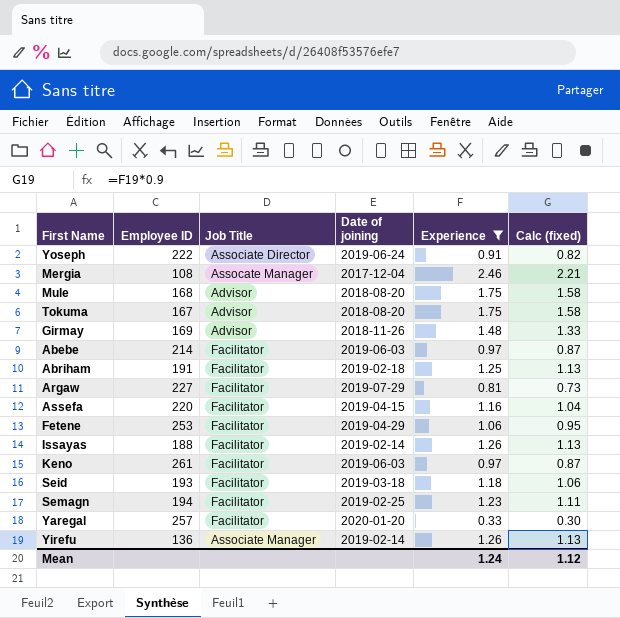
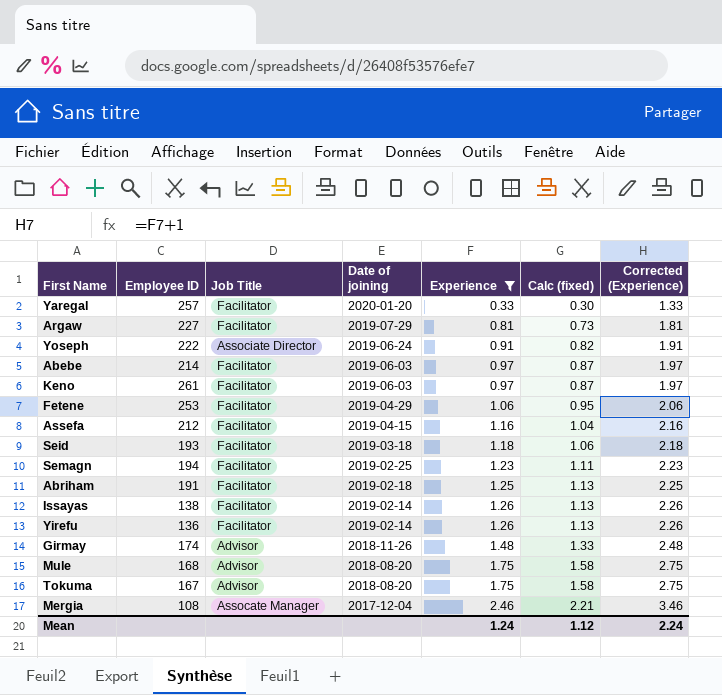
row order: none -> Date of joining descending
column Corrected (Experience) | formula: none -> [Experience] + 1
Assefa | Employee ID: 220 -> 212
Issayas | Employee ID: 188 -> 138
Yirefu | Job Title: Associate Manager -> Facilitator
Girmay | Employee ID: 169 -> 174

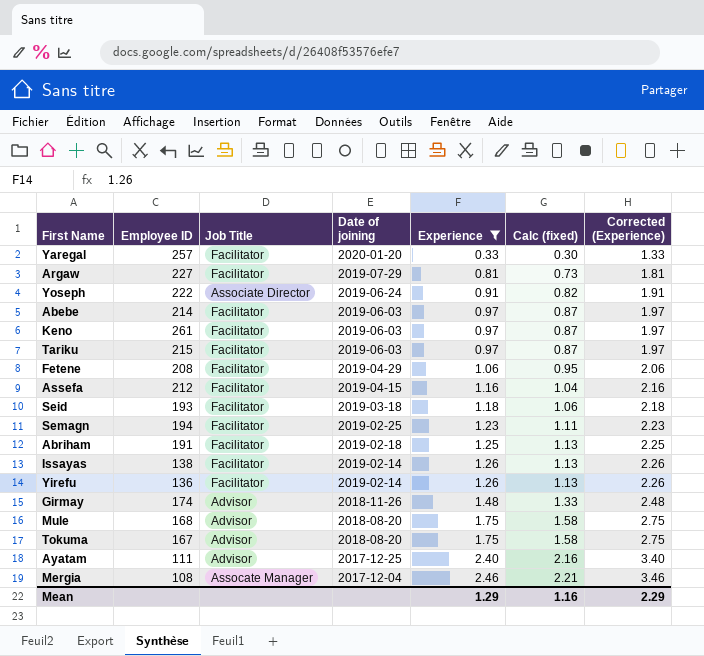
row Tariku: none -> 215 | Facilitator | 2019-06-03 | 0.97 | 0.87 | 1.97
Fetene | Employee ID: 253 -> 208
row Ayatam: none -> 111 | Advisor | 2017-12-25 | 2.40 | 2.16 | 3.40
Mean | Experience: 1.24 -> 1.29
Mean | Calc (fixed): 1.12 -> 1.16
Mean | Corrected (Experience): 2.24 -> 2.29

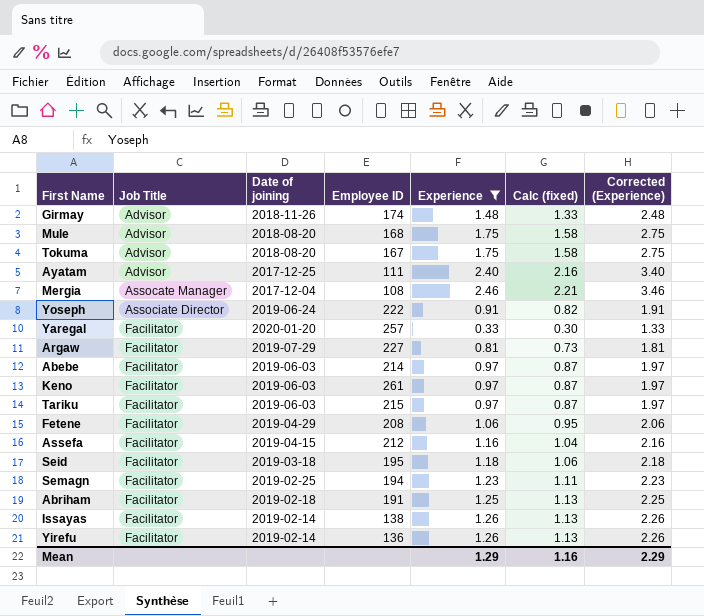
row order: Date of joining descending -> Job Title ascending
column Employee ID | position: 2 -> 4
Seid | Employee ID: 193 -> 195

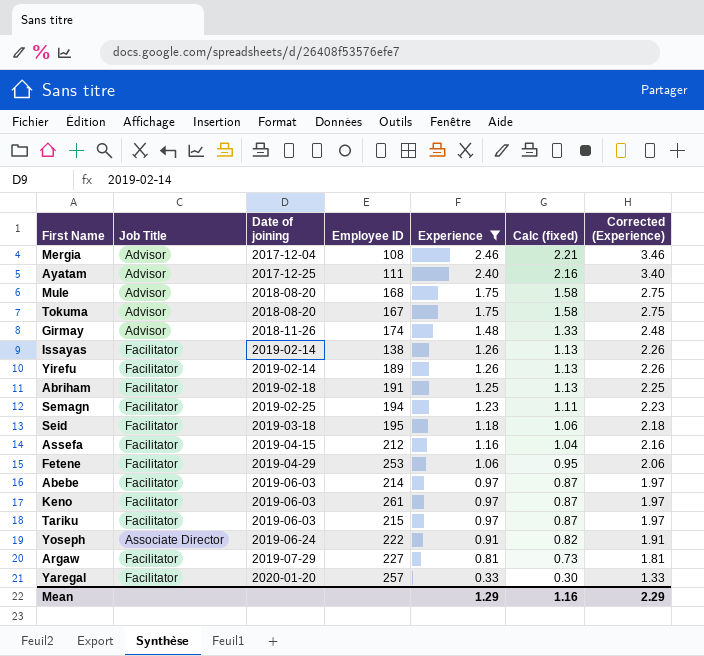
row order: Job Title ascending -> Date of joining ascending
Mergia | Job Title: Assocate Manager -> Advisor
Yirefu | Employee ID: 136 -> 189
Fetene | Employee ID: 208 -> 253

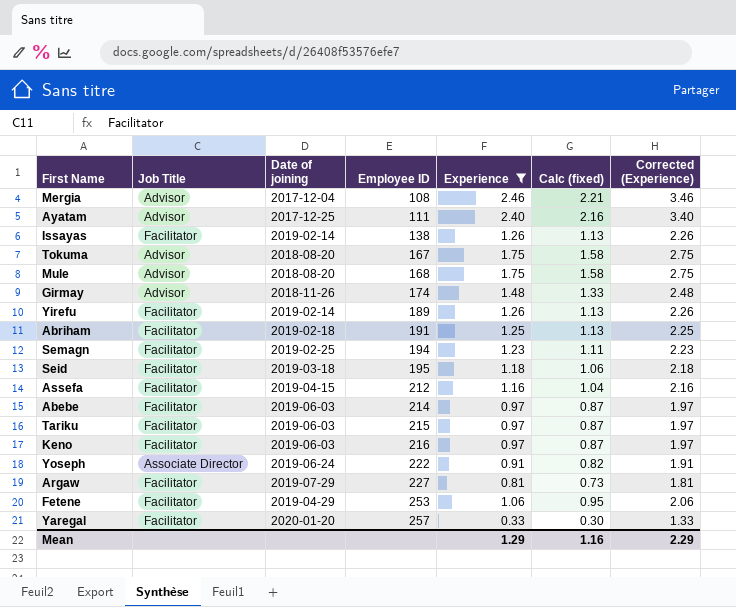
row order: Date of joining ascending -> Employee ID ascending
Keno | Employee ID: 261 -> 216

